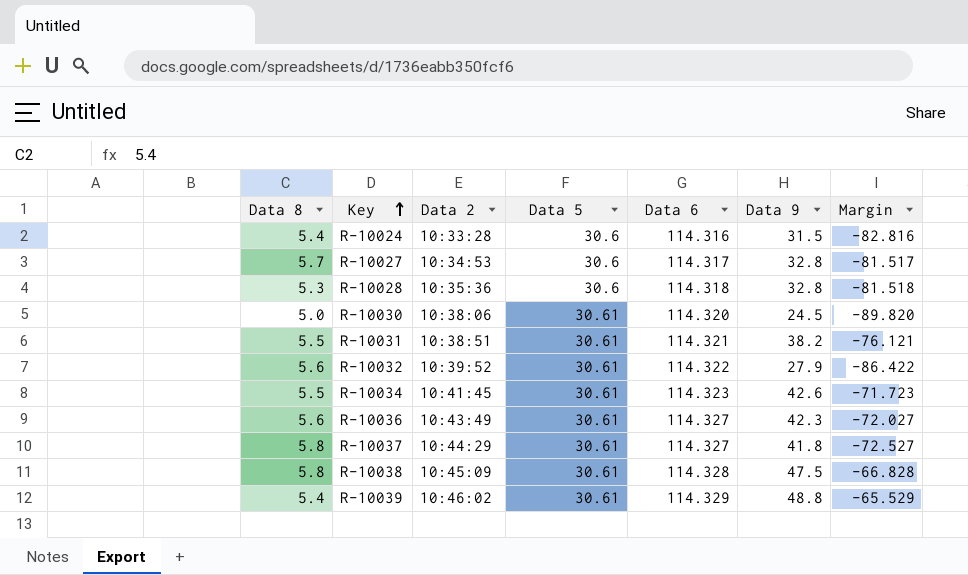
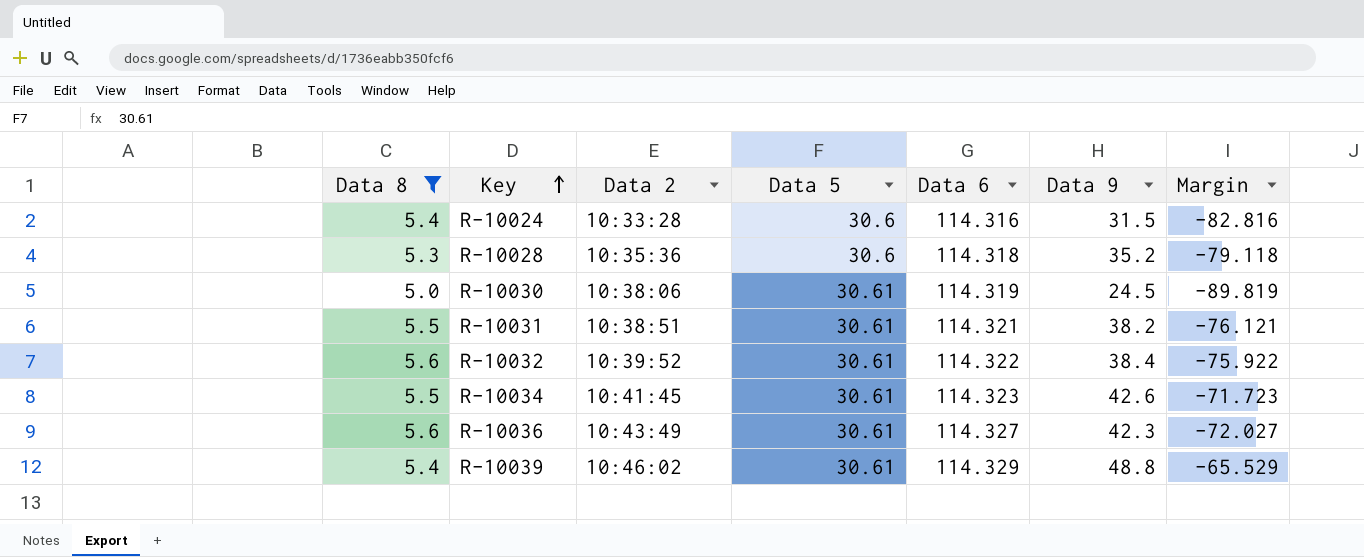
filter: none -> Data 8 <= 5.6
R-10028 | Data 9: 32.8 -> 35.2
R-10028 | Margin: -81.518 -> -79.118
R-10030 | Data 6: 114.320 -> 114.319
R-10030 | Margin: -89.820 -> -89.819
R-10032 | Data 9: 27.9 -> 38.4
R-10032 | Margin: -86.422 -> -75.922

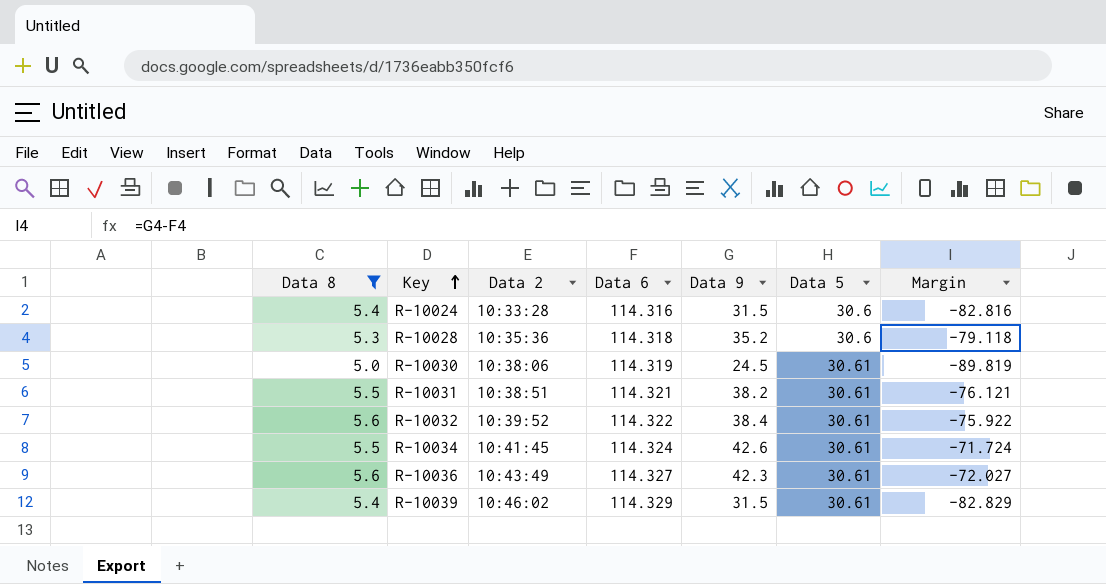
column Data 5 | position: 4 -> 6
R-10034 | Data 6: 114.323 -> 114.324
R-10034 | Margin: -71.723 -> -71.724
R-10039 | Data 9: 48.8 -> 31.5
R-10039 | Margin: -65.529 -> -82.829

